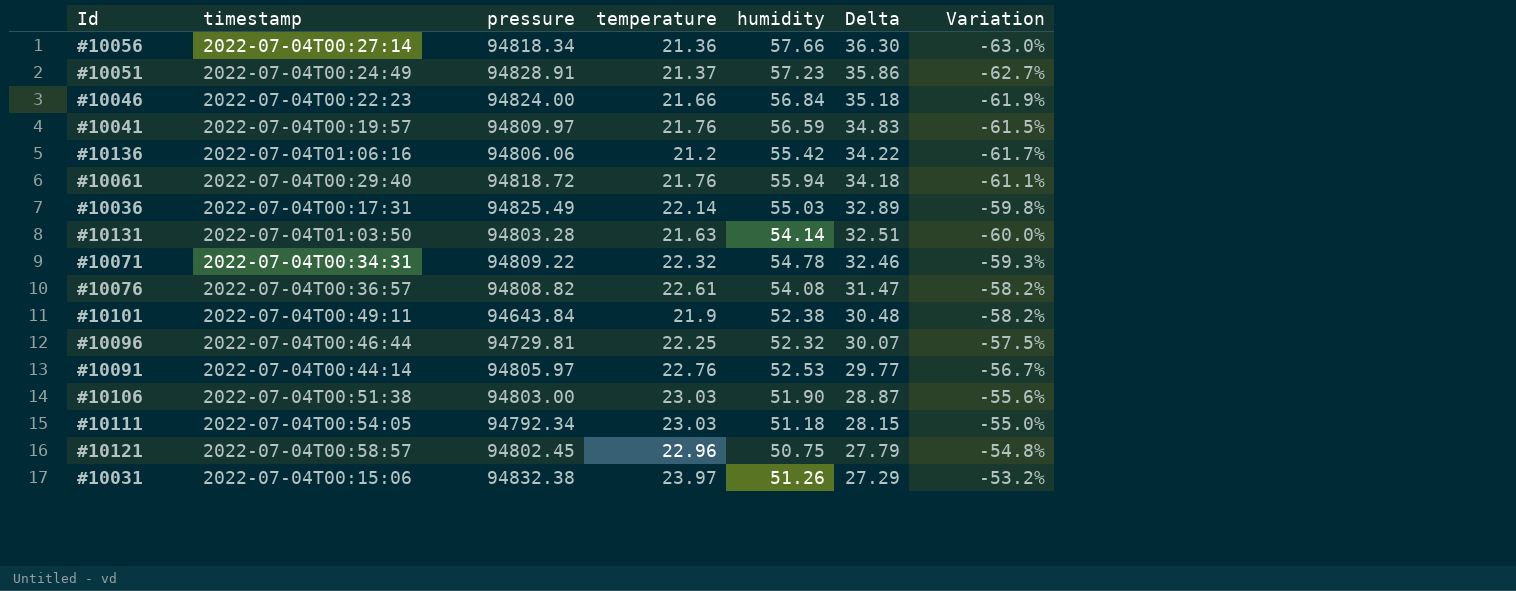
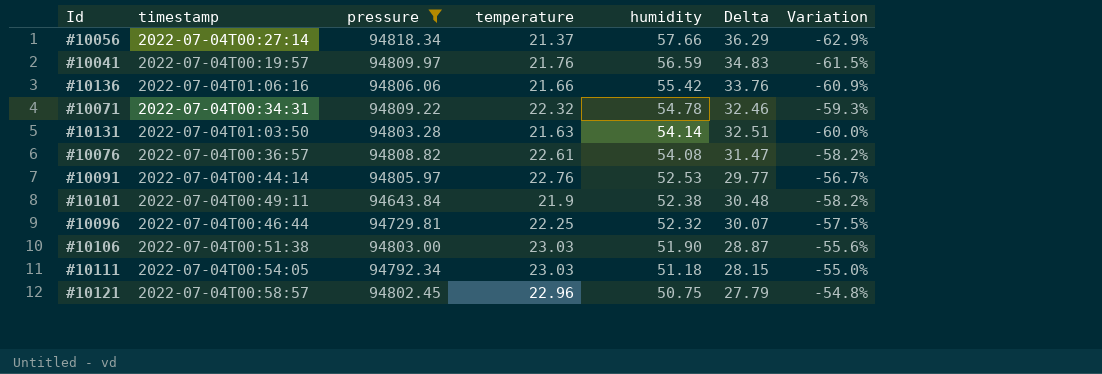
filter: none -> pressure <= 94818.34
row order: Delta descending -> humidity descending
#10056 | temperature: 21.36 -> 21.37
#10056 | Delta: 36.30 -> 36.29
#10056 | Variation: -63.0% -> -62.9%
#10136 | temperature: 21.2 -> 21.66
#10136 | Delta: 34.22 -> 33.76
#10136 | Variation: -61.7% -> -60.9%

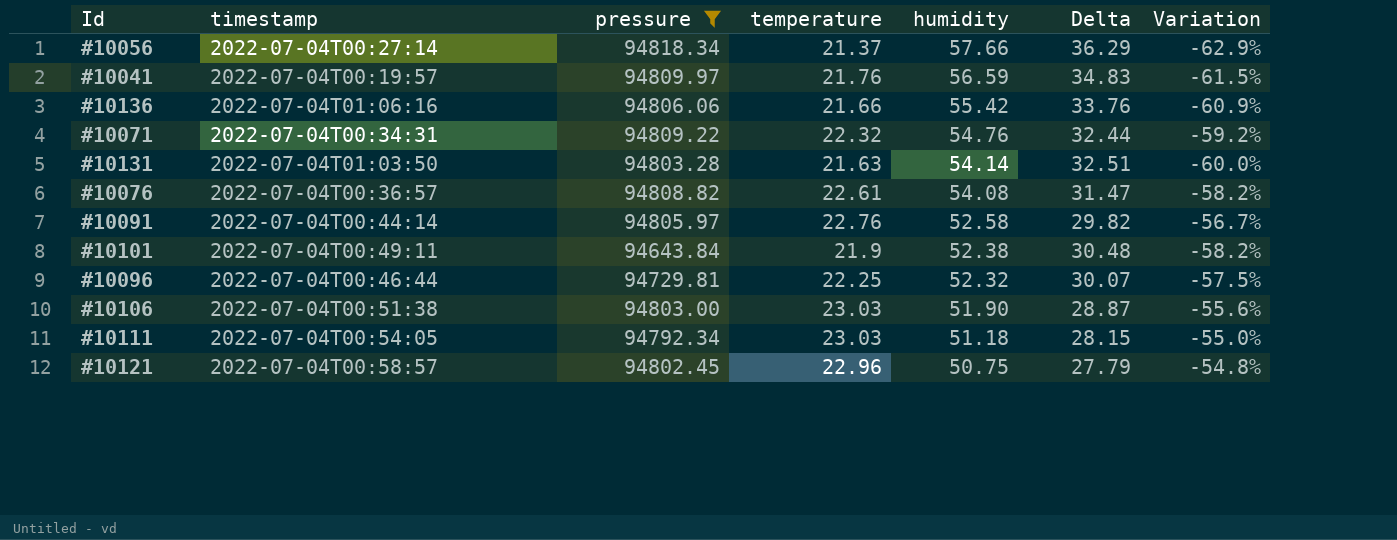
#10071 | humidity: 54.78 -> 54.76
#10071 | Delta: 32.46 -> 32.44
#10071 | Variation: -59.3% -> -59.2%
#10091 | humidity: 52.53 -> 52.58
#10091 | Delta: 29.77 -> 29.82

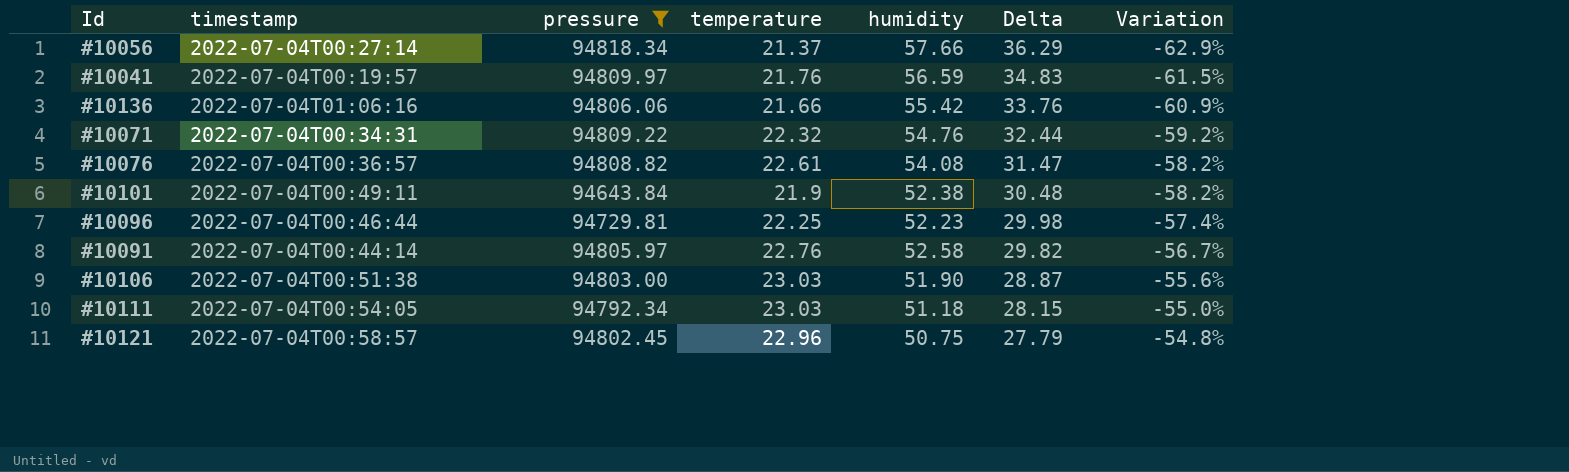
row order: humidity descending -> Delta descending
row #10131: 2022-07-04T01:03:50 | 94803.28 | 21.63 | 54.14 | 32.51 | -60.0% -> none
#10096 | humidity: 52.32 -> 52.23
#10096 | Delta: 30.07 -> 29.98
#10096 | Variation: -57.5% -> -57.4%

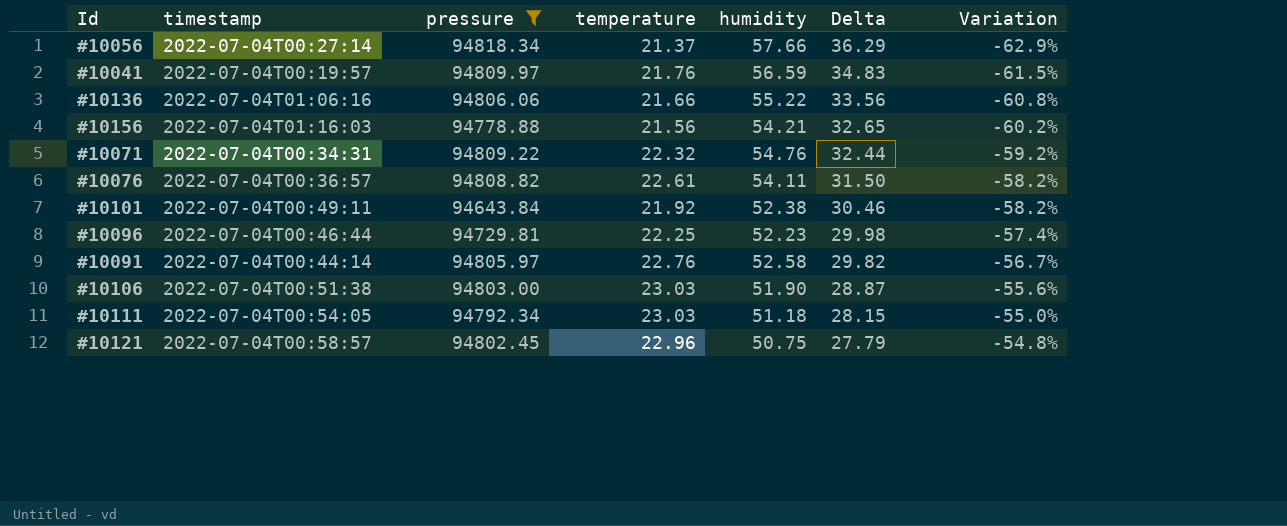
#10136 | humidity: 55.42 -> 55.22
#10136 | Delta: 33.76 -> 33.56
#10136 | Variation: -60.9% -> -60.8%
row #10156: none -> 2022-07-04T01:16:03 | 94778.88 | 21.56 | 54.21 | 32.65 | -60.2%
#10076 | humidity: 54.08 -> 54.11
#10076 | Delta: 31.47 -> 31.50
#10101 | temperature: 21.9 -> 21.92
#10101 | Delta: 30.48 -> 30.46

